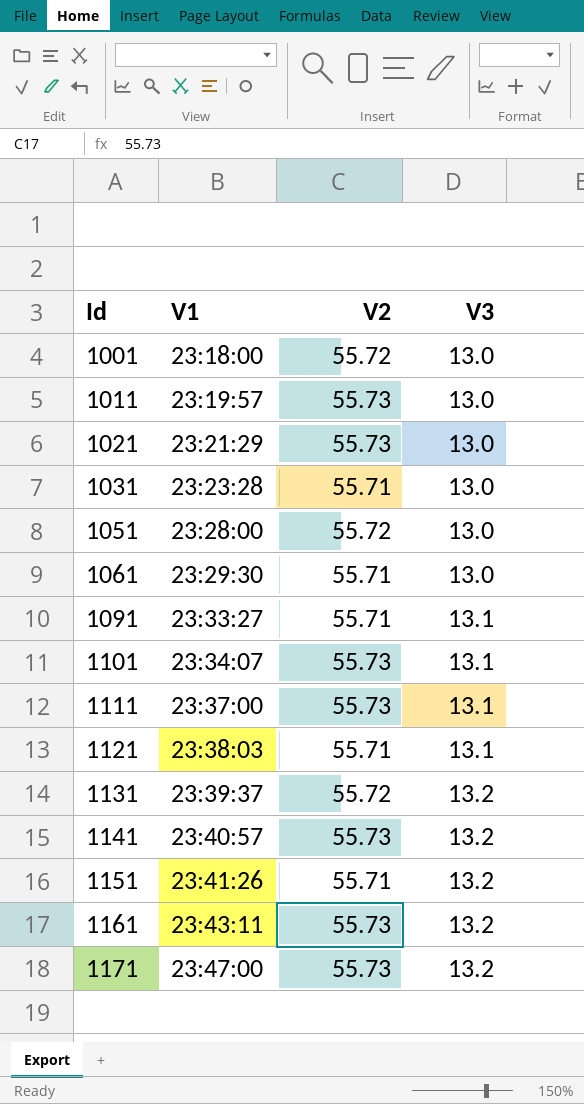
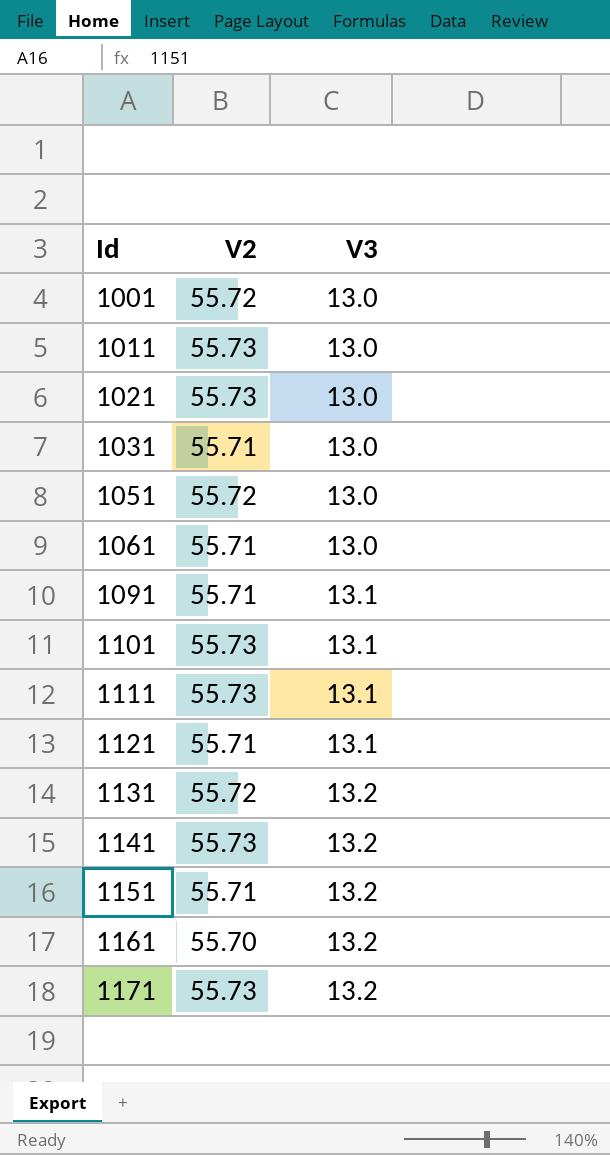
column V1 | position: 2 -> none
1161 | V2: 55.73 -> 55.70

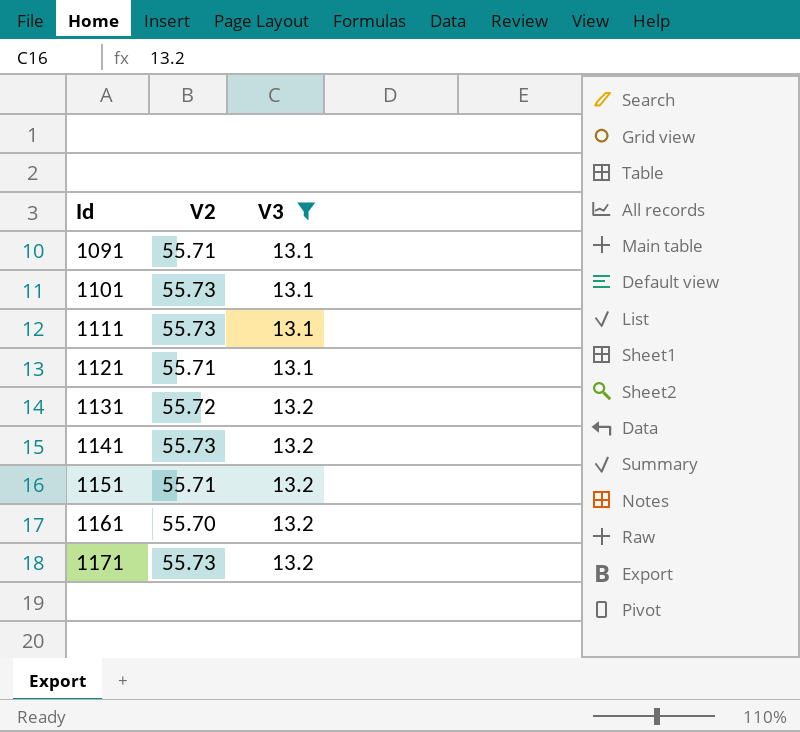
filter: none -> V3 != 13.0

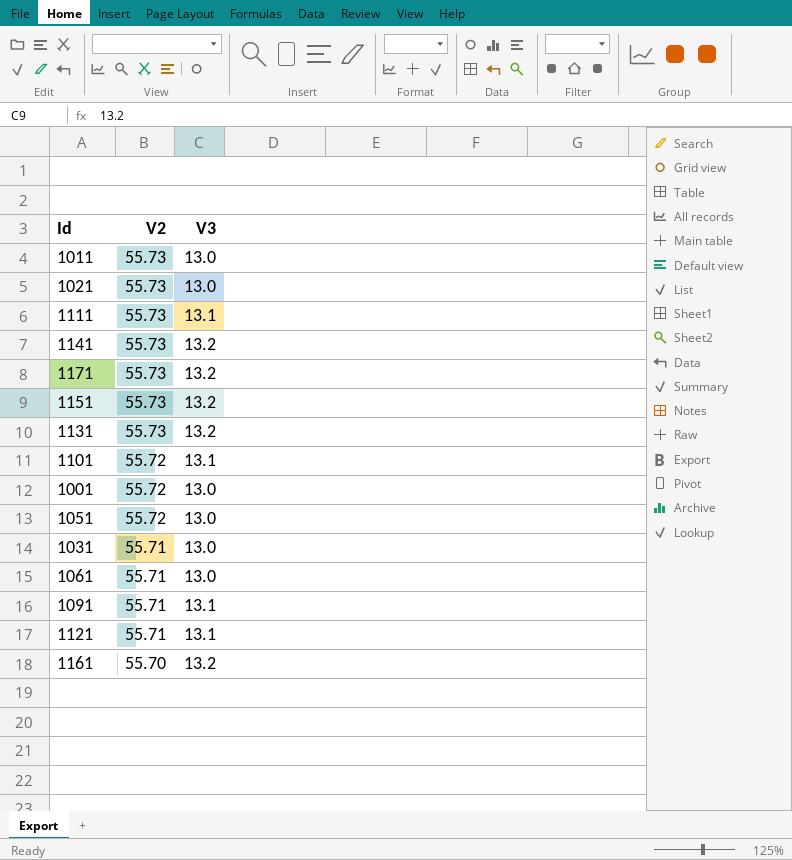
filter: V3 != 13.0 -> none
row order: Id ascending -> V2 descending
1151 | V2: 55.71 -> 55.73
1131 | V2: 55.72 -> 55.73
1101 | V2: 55.73 -> 55.72

